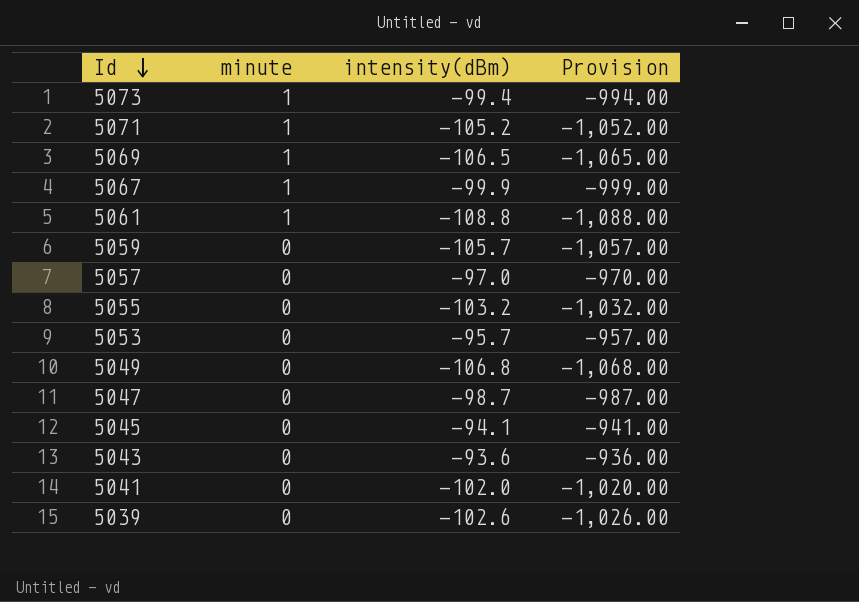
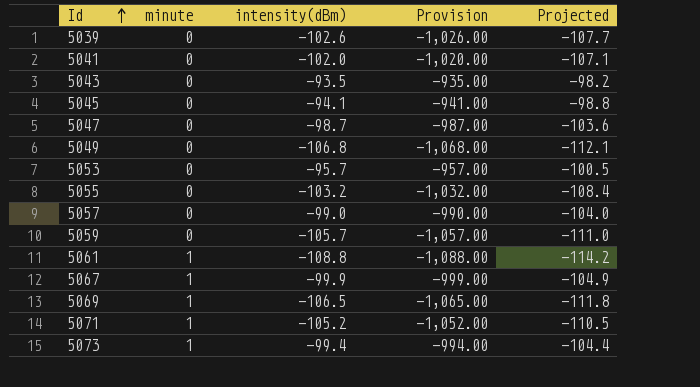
row order: Id descending -> Id ascending
column Projected | formula: none -> [intensity(dBm)] * 1.05
5043 | intensity(dBm): -93.6 -> -93.5
5043 | Provision: -936.00 -> -935.00
5057 | intensity(dBm): -97.0 -> -99.0
5057 | Provision: -970.00 -> -990.00

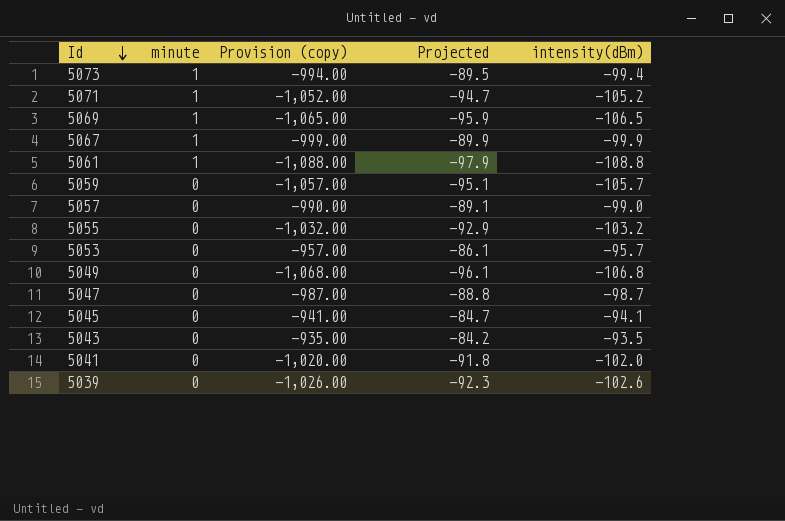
row order: Id ascending -> Id descending
column name: Provision -> Provision (copy)
column Projected | formula: [intensity(dBm)] * 1.05 -> [intensity(dBm)] * 0.9
column intensity(dBm) | position: 3 -> 5

